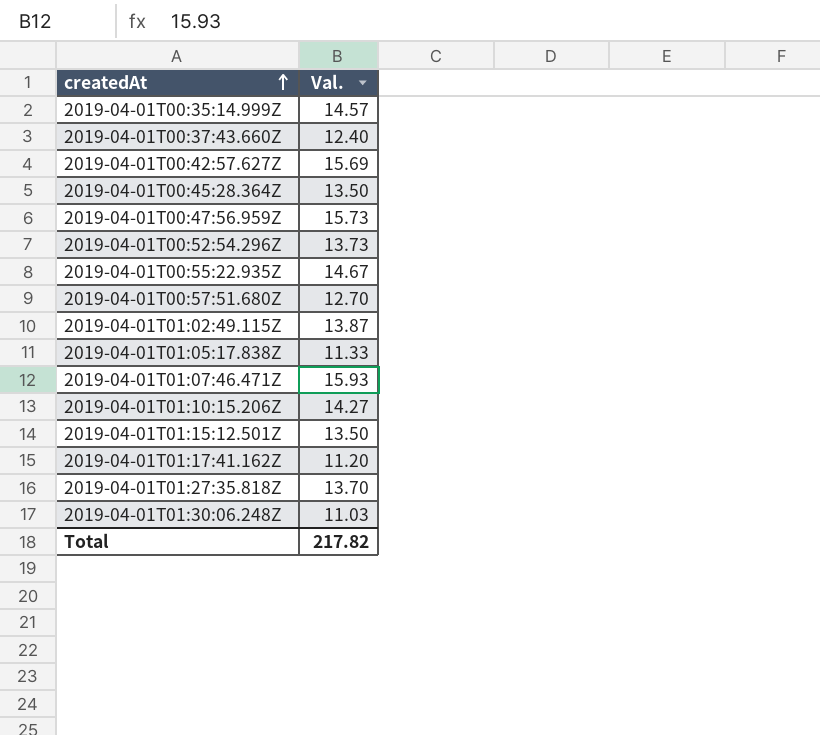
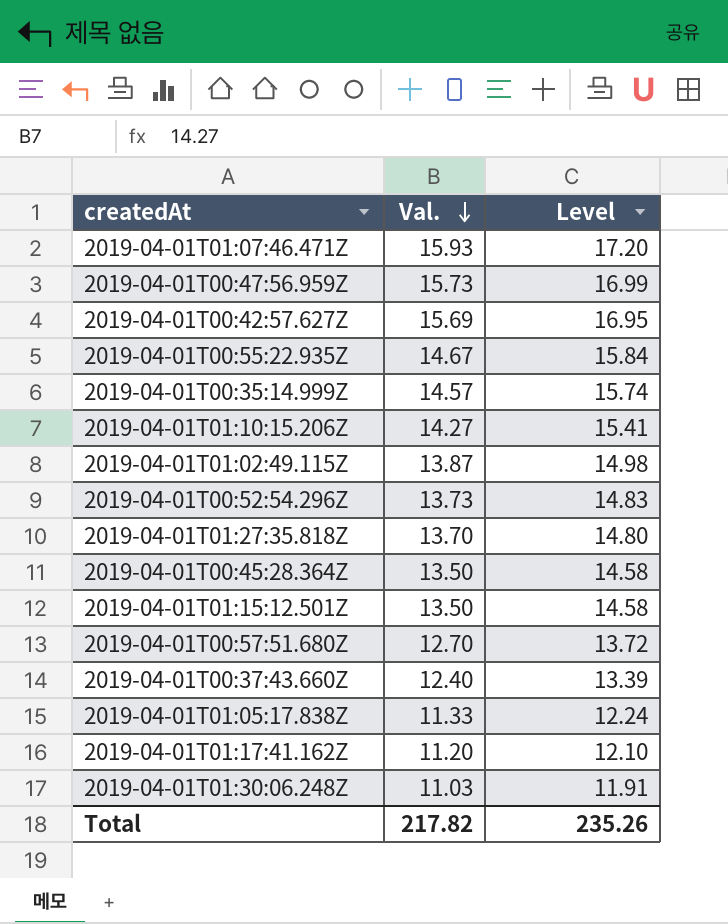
row order: createdAt ascending -> Val. descending
column Level | formula: none -> [Val.] * 1.08

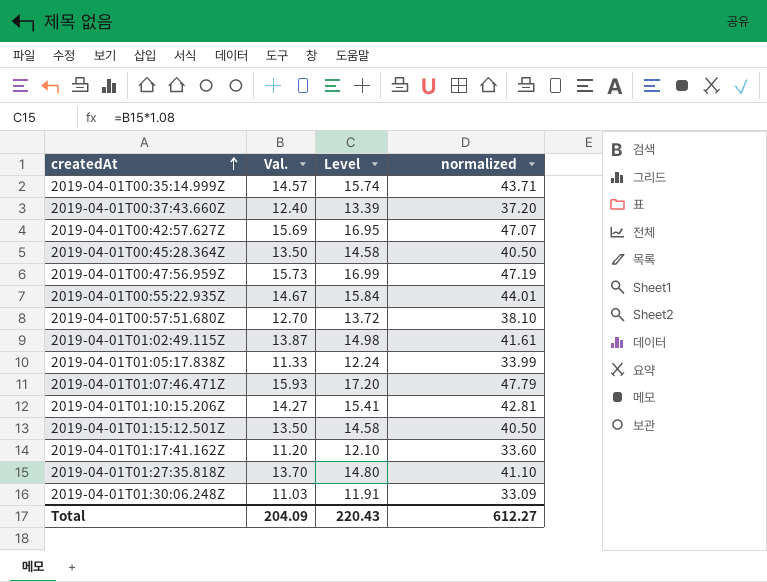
row order: Val. descending -> createdAt ascending
column normalized | formula: none -> [Val.] * 3
row 2019-04-01T00:52:54.296Z: 13.73 | 14.83 -> none
Total | Val.: 217.82 -> 204.09
Total | Level: 235.26 -> 220.43

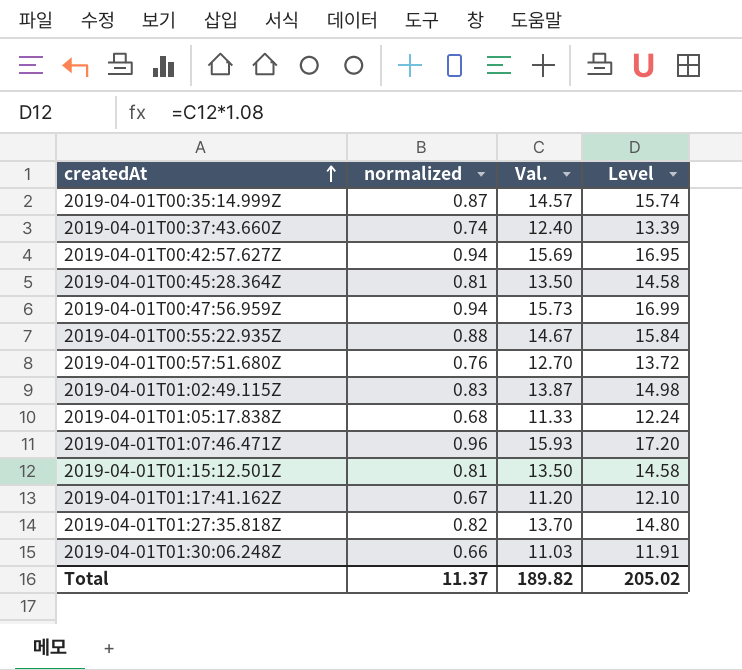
column normalized | formula: [Val.] * 3 -> [Val.] * 0.06
column normalized | position: 4 -> 2
row 2019-04-01T01:10:15.206Z: 14.27 | 15.41 | 42.81 -> none
Total | normalized: 612.27 -> 11.37
Total | Val.: 204.09 -> 189.82
Total | Level: 220.43 -> 205.02

